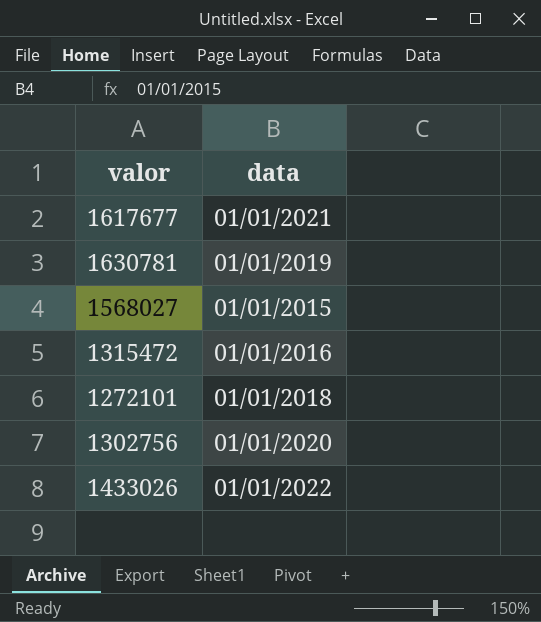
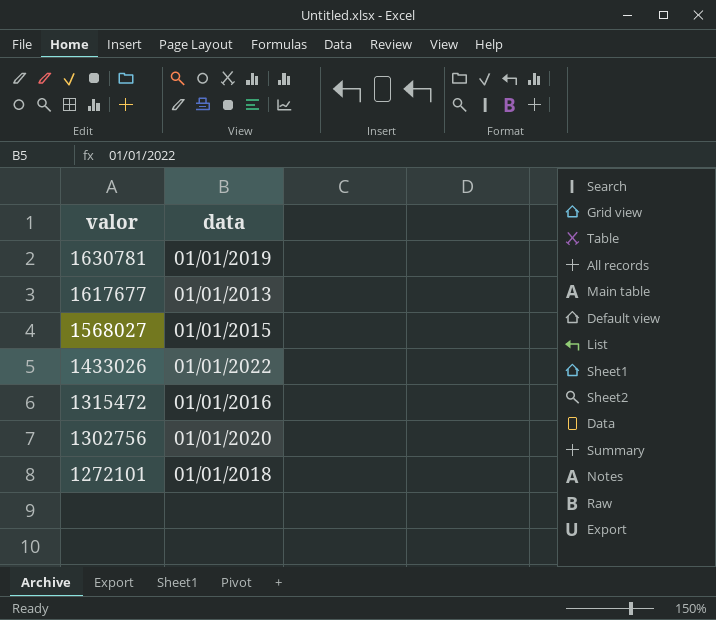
row order: none -> valor descending
1617677 | data: 01/01/2021 -> 01/01/2013

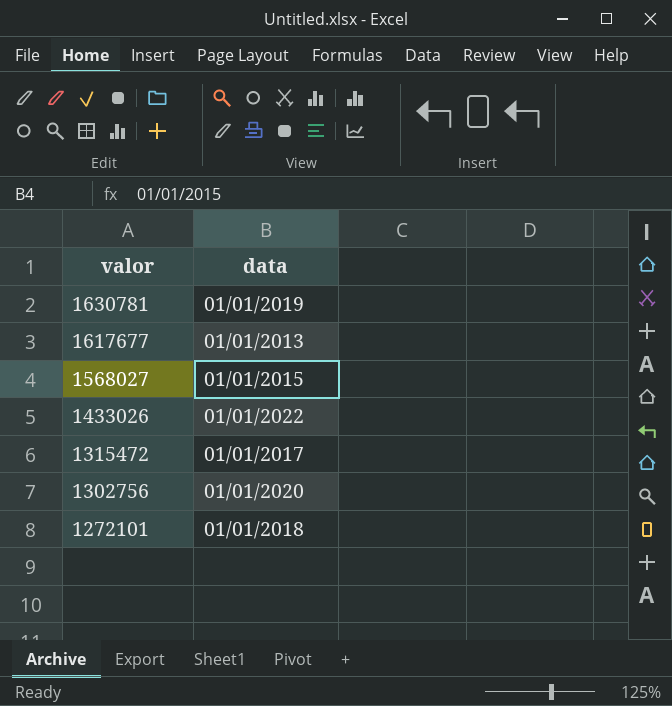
1315472 | data: 01/01/2016 -> 01/01/2017

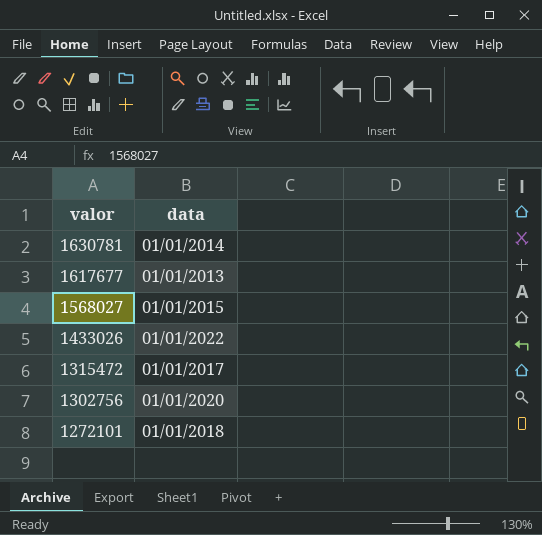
1630781 | data: 01/01/2019 -> 01/01/2014

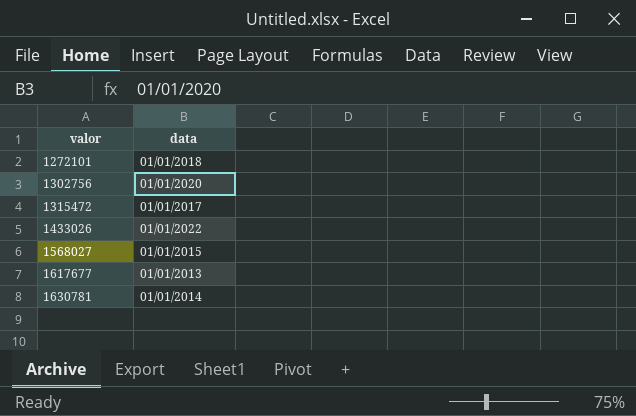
row order: valor descending -> valor ascending

